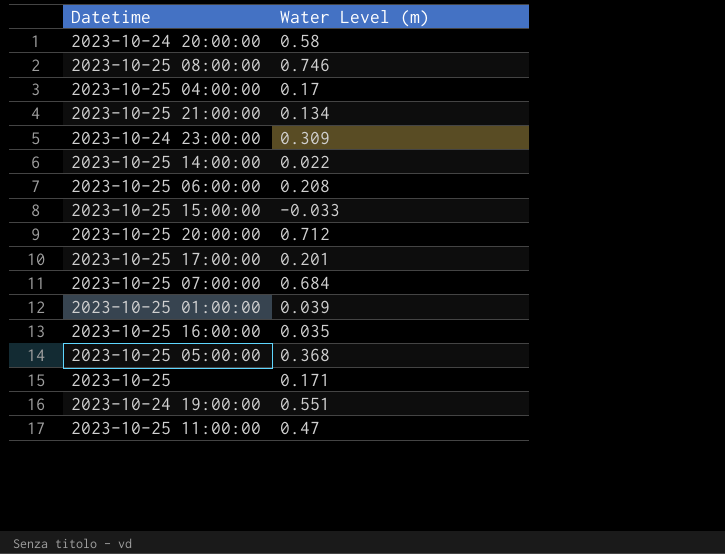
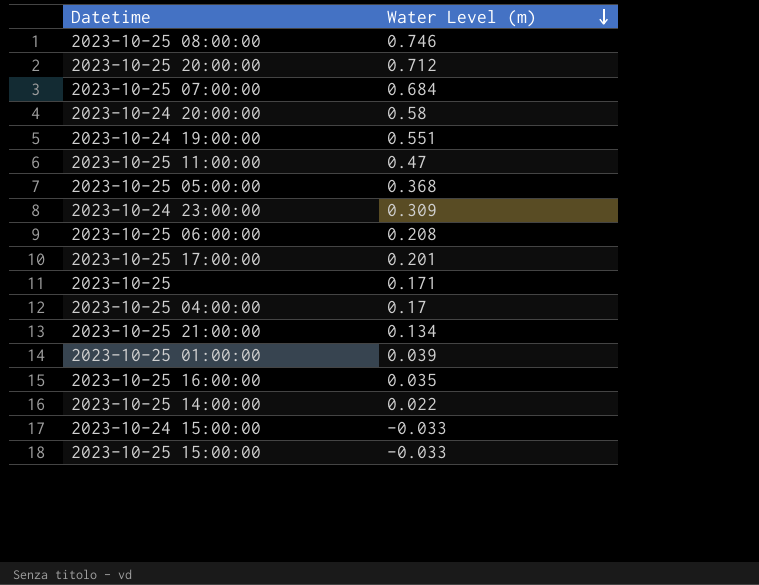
row order: none -> Water Level (m) descending
row 2023-10-24 15:00:00: none -> -0.033

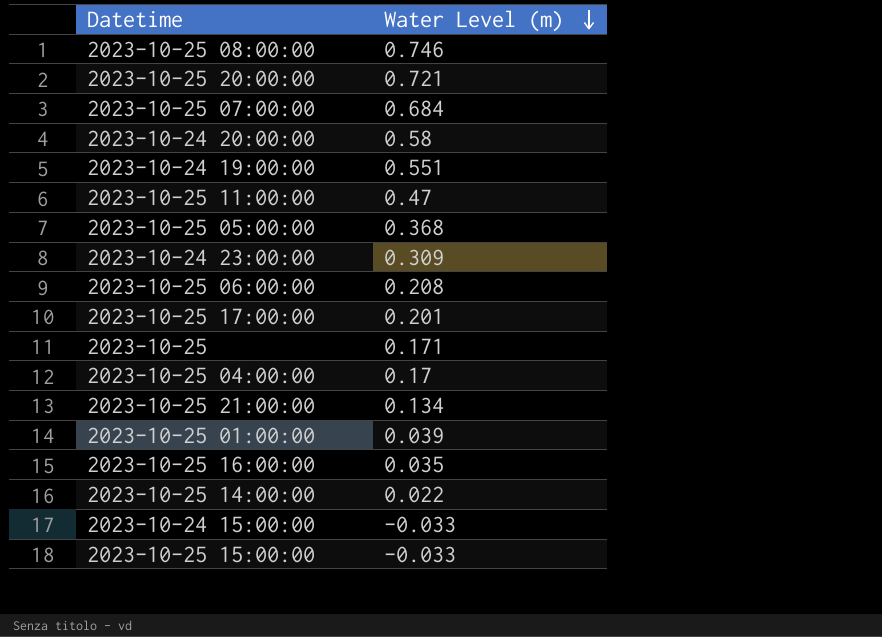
2023-10-25 20:00:00 | Water Level (m): 0.712 -> 0.721

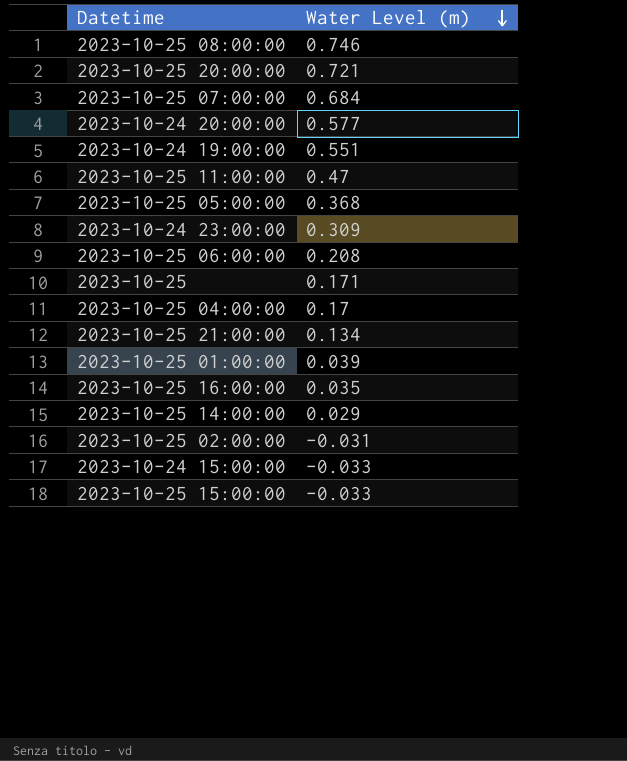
row 2023-10-25 17:00:00: 0.201 -> none
2023-10-24 20:00:00 | Water Level (m): 0.58 -> 0.577
2023-10-25 14:00:00 | Water Level (m): 0.022 -> 0.029
row 2023-10-25 02:00:00: none -> -0.031

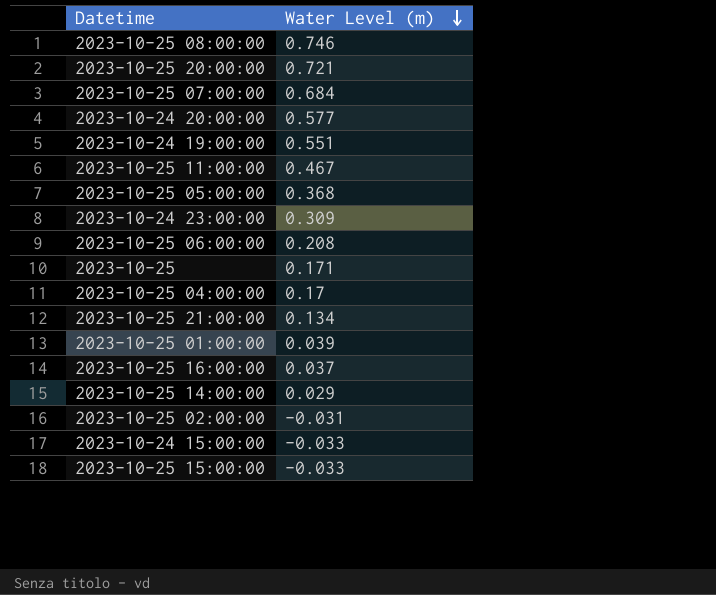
2023-10-25 11:00:00 | Water Level (m): 0.47 -> 0.467
2023-10-25 16:00:00 | Water Level (m): 0.035 -> 0.037

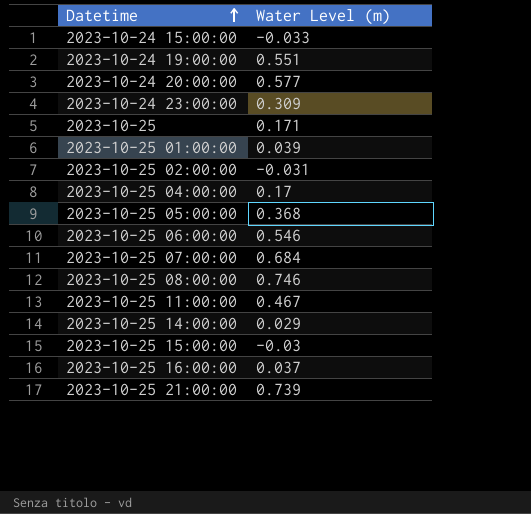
row order: Water Level (m) descending -> Datetime ascending
row 2023-10-25 20:00:00: 0.721 -> none
2023-10-25 06:00:00 | Water Level (m): 0.208 -> 0.546
2023-10-25 15:00:00 | Water Level (m): -0.033 -> -0.03
2023-10-25 21:00:00 | Water Level (m): 0.134 -> 0.739

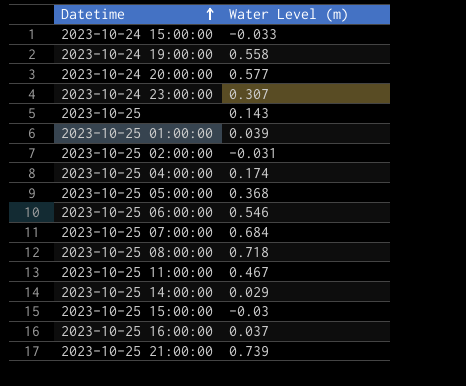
2023-10-24 19:00:00 | Water Level (m): 0.551 -> 0.558
2023-10-24 23:00:00 | Water Level (m): 0.309 -> 0.307
2023-10-25 | Water Level (m): 0.171 -> 0.143
2023-10-25 04:00:00 | Water Level (m): 0.17 -> 0.174
2023-10-25 08:00:00 | Water Level (m): 0.746 -> 0.718

